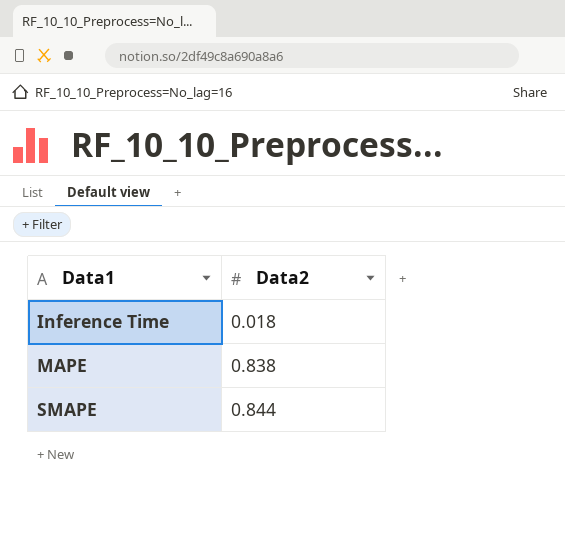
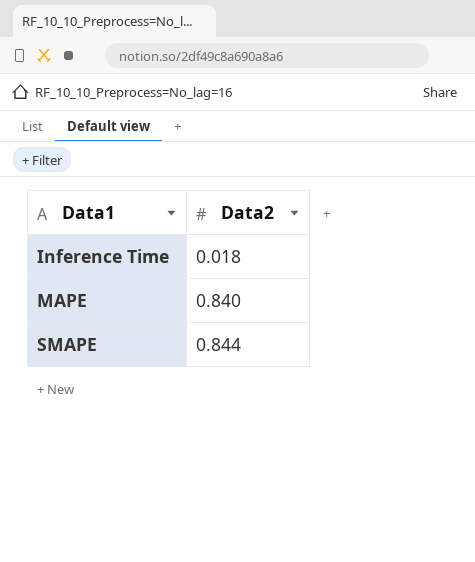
MAPE | Data2: 0.838 -> 0.840

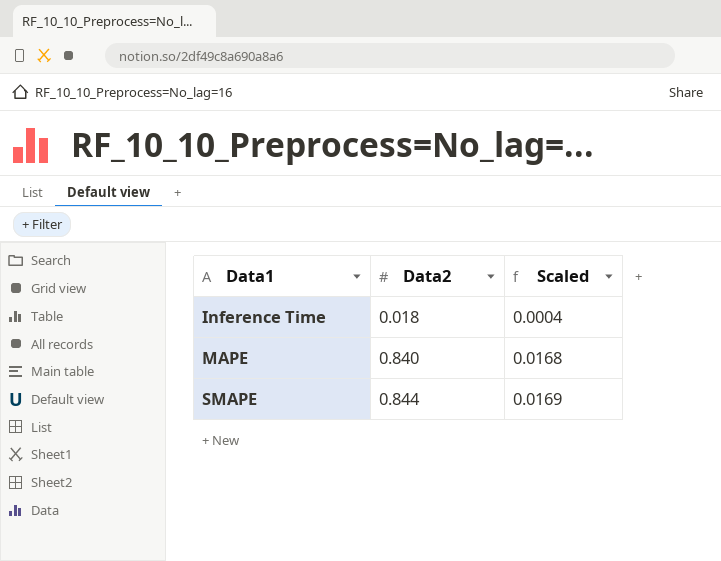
column Scaled | formula: none -> [Data2] * 0.02

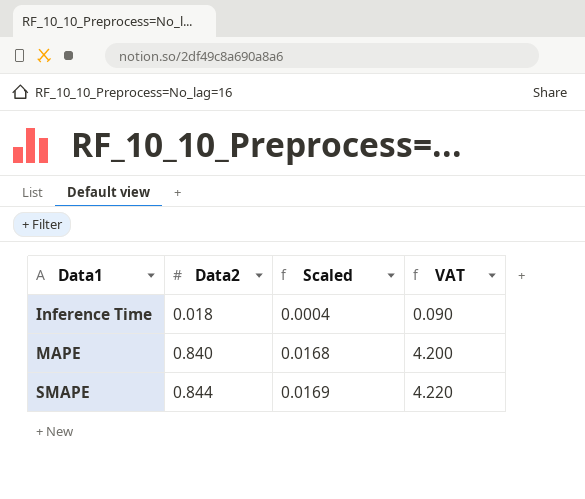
column VAT | formula: none -> [Data2] * 5

